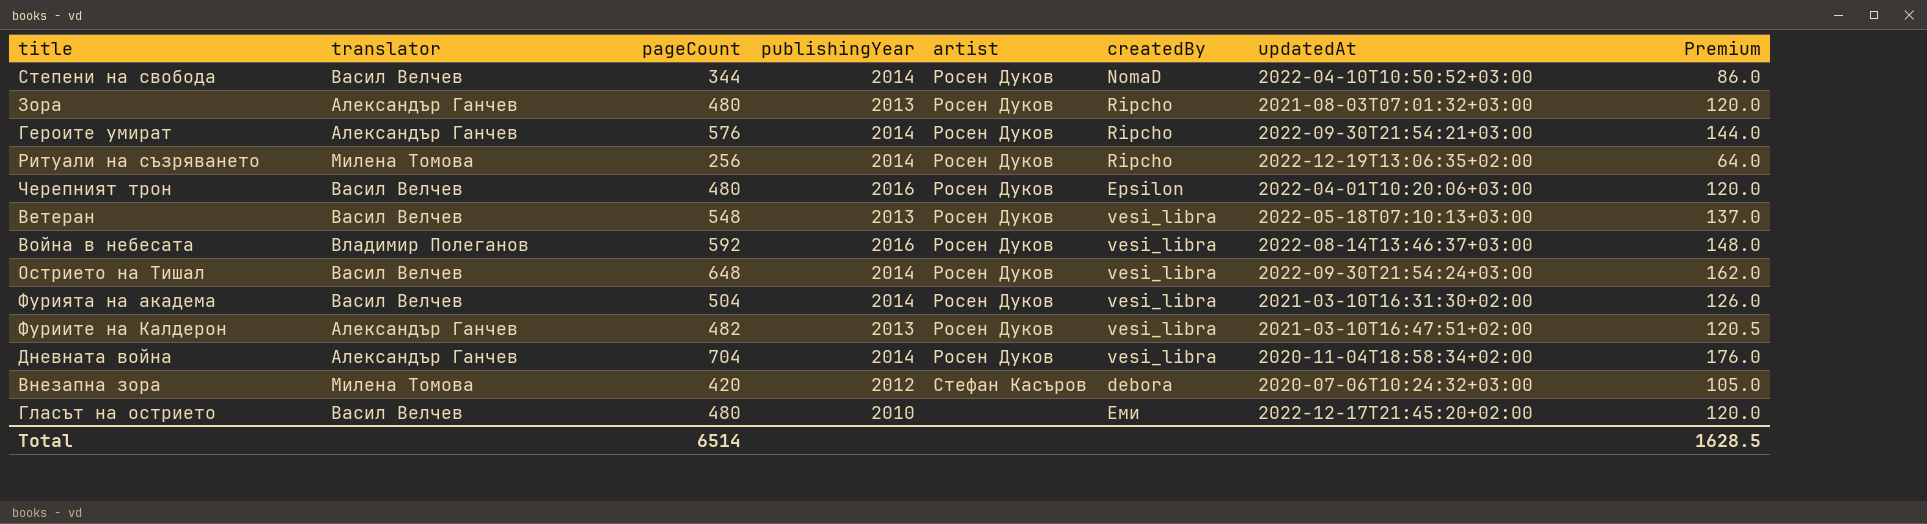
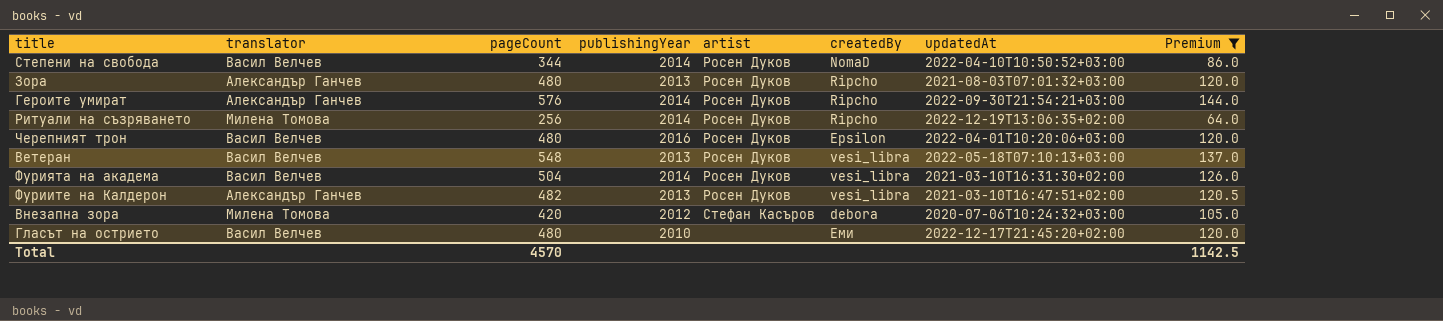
filter: none -> Premium <= 144.0
Total | pageCount: 6514 -> 4570
Total | Premium: 1628.5 -> 1142.5

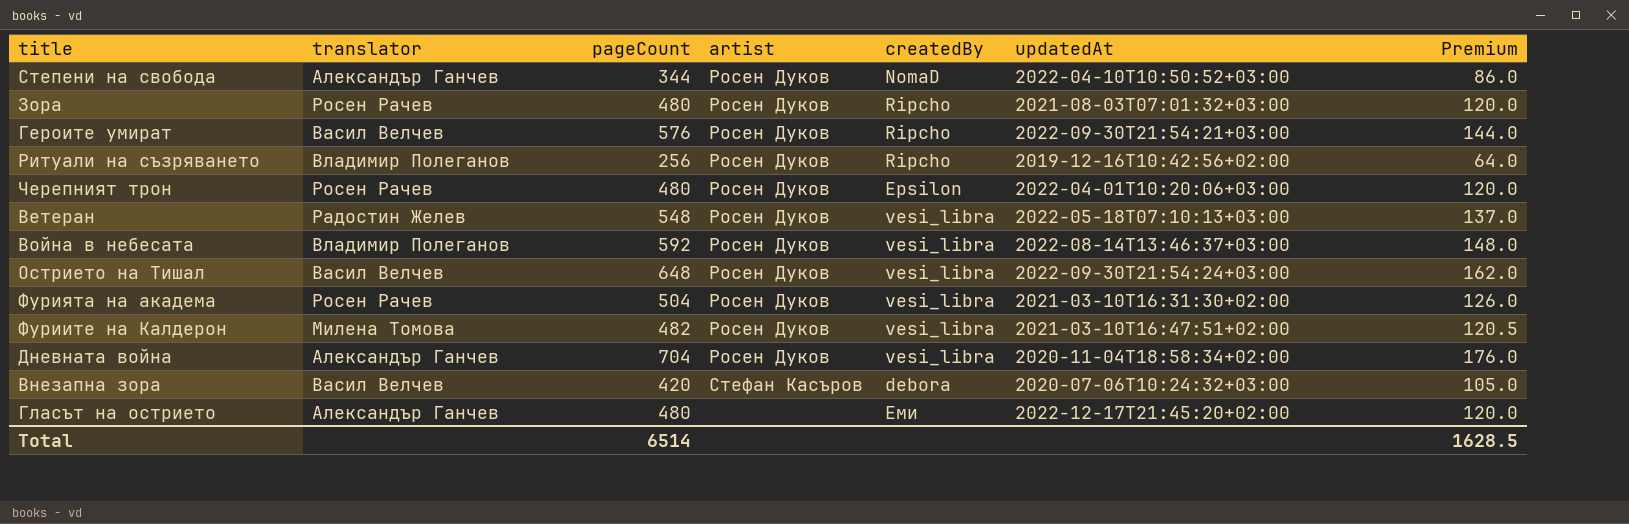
filter: Premium <= 144.0 -> none
column publishingYear | position: 4 -> none
Степени на свобода | translator: Васил Велчев -> Александър Ганчев
Зора | translator: Александър Ганчев -> Росен Рачев
Героите умират | translator: Александър Ганчев -> Васил Велчев
Ритуали на съзряването | translator: Милена Томова -> Владимир Полеганов
Ритуали на съзряването | updatedAt: 2022-12-19T13:06:35+02:00 -> 2019-12-16T10:42:56+02:00
Черепният трон | translator: Васил Велчев -> Росен Рачев
Ветеран | translator: Васил Велчев -> Радостин Желев
Фурията на академа | translator: Васил Велчев -> Росен Рачев
Фуриите на Калдерон | translator: Александър Ганчев -> Милена Томова
Внезапна зора | translator: Милена Томова -> Васил Велчев
Гласът на острието | translator: Васил Велчев -> Александър Ганчев
Total | pageCount: 4570 -> 6514
Total | Premium: 1142.5 -> 1628.5

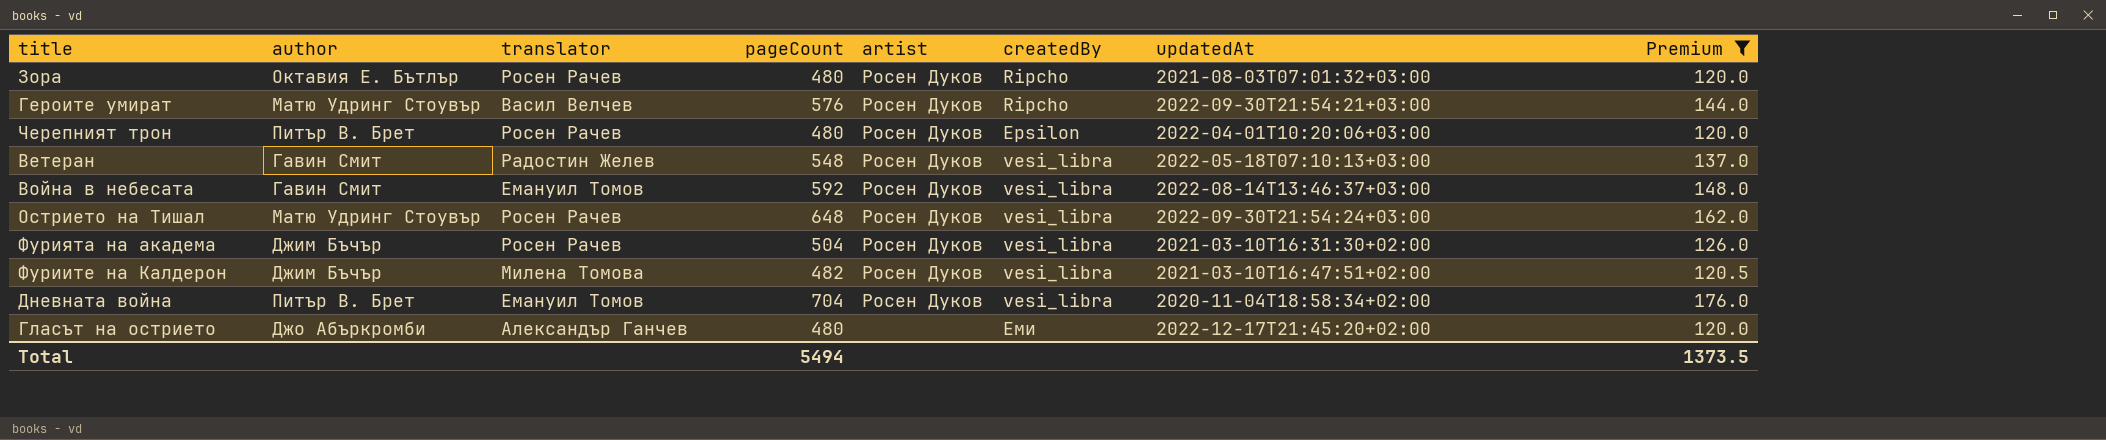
filter: none -> Premium >= 120.0
column author | position: none -> 2
Война в небесата | translator: Владимир Полеганов -> Емануил Томов
Острието на Тишал | translator: Васил Велчев -> Росен Рачев
Дневната война | translator: Александър Ганчев -> Емануил Томов
Total | pageCount: 6514 -> 5494
Total | Premium: 1628.5 -> 1373.5

